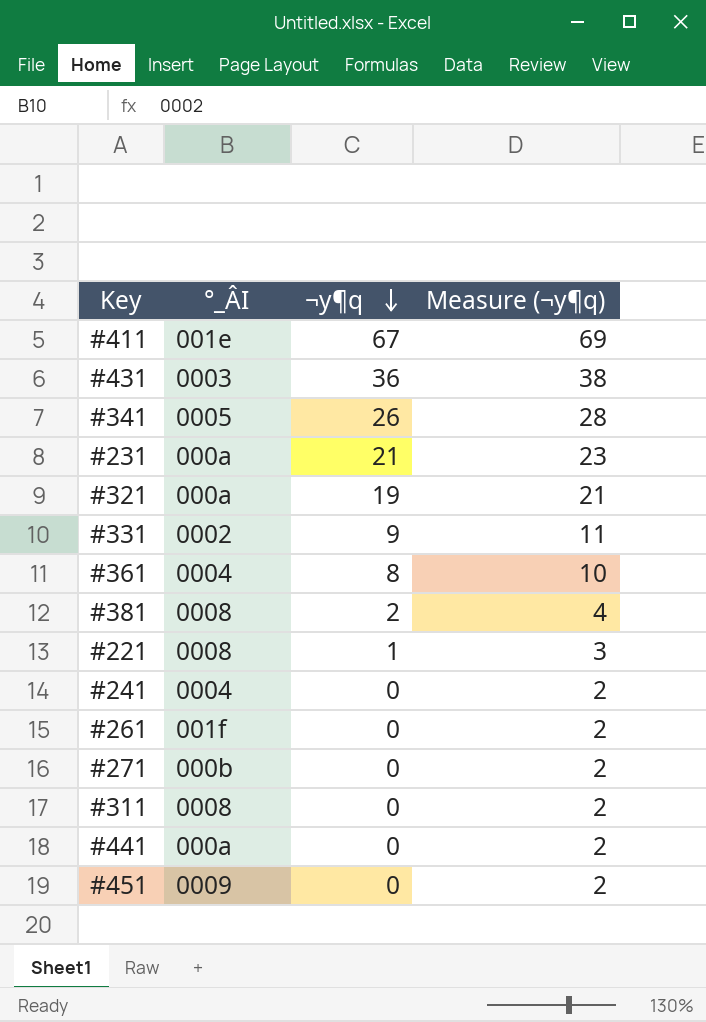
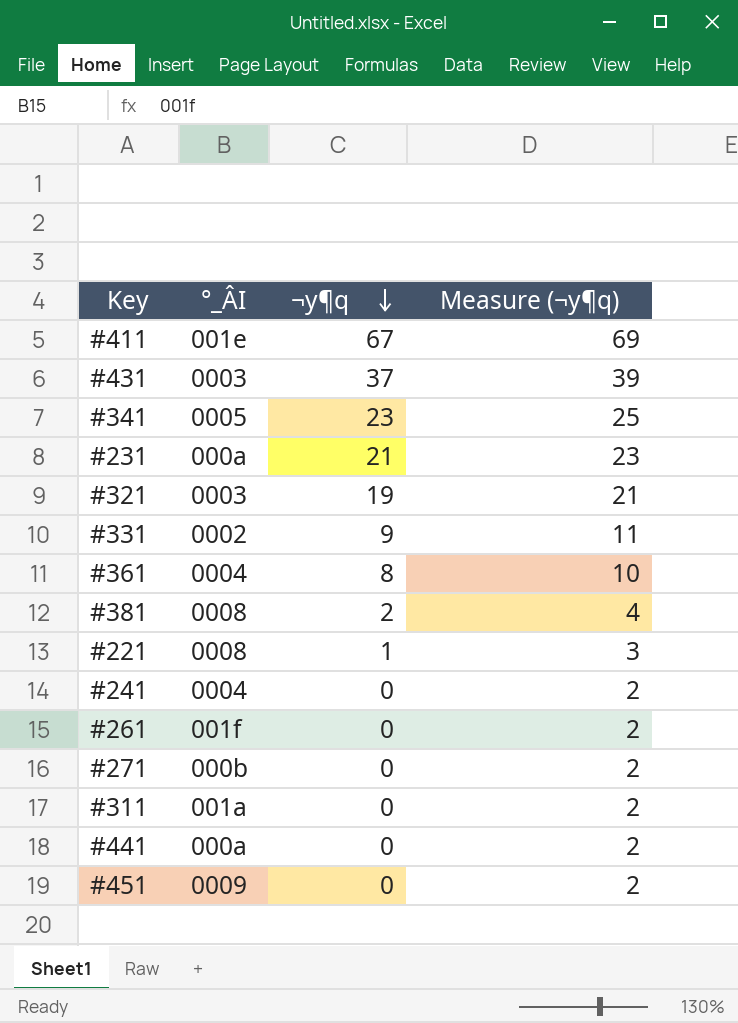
#431 | ¬y¶q: 36 -> 37
#431 | Measure (¬y¶q): 38 -> 39
#341 | ¬y¶q: 26 -> 23
#341 | Measure (¬y¶q): 28 -> 25
#321 | °_ÂI: 000a -> 0003
#311 | °_ÂI: 0008 -> 001a

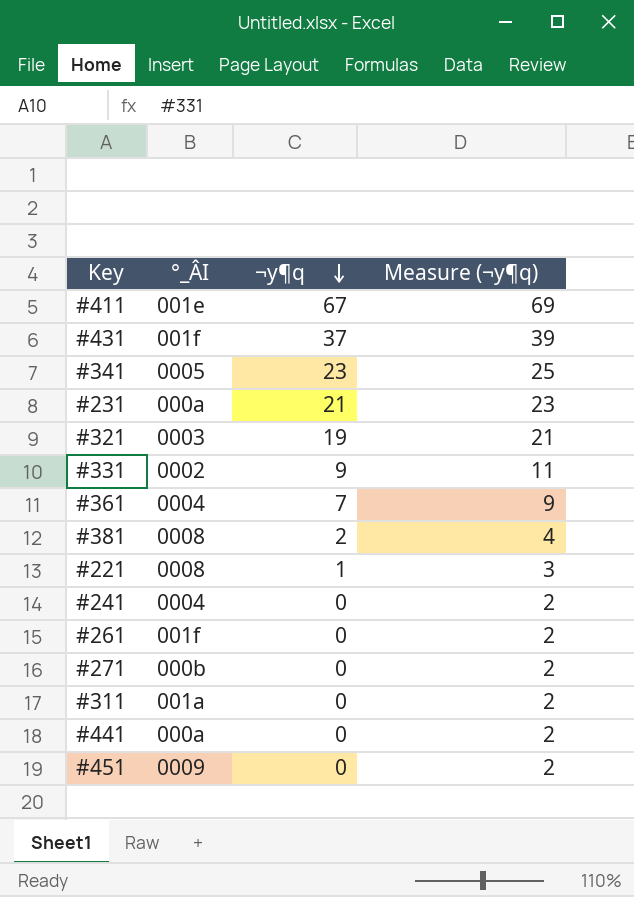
#431 | °_ÂI: 0003 -> 001f
#361 | ¬y¶q: 8 -> 7
#361 | Measure (¬y¶q): 10 -> 9

